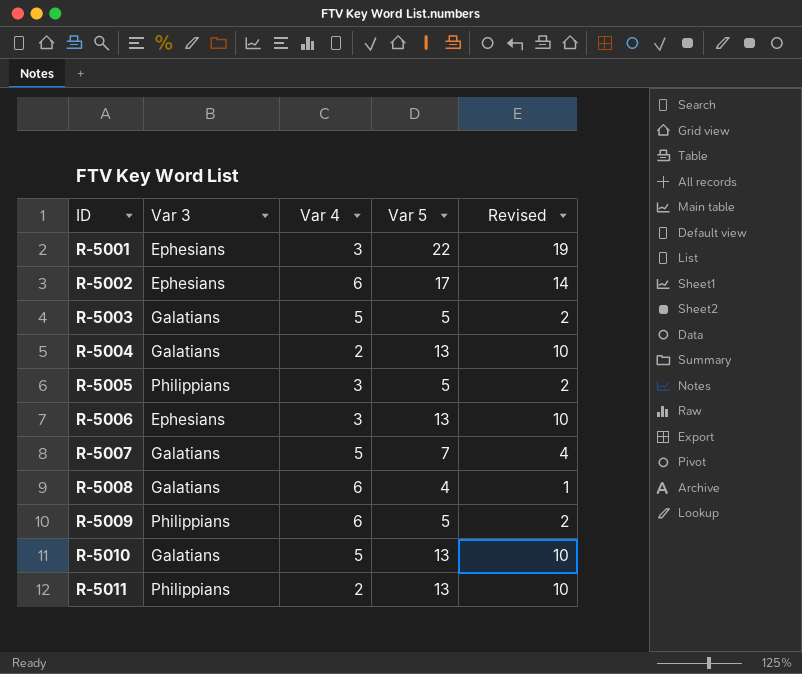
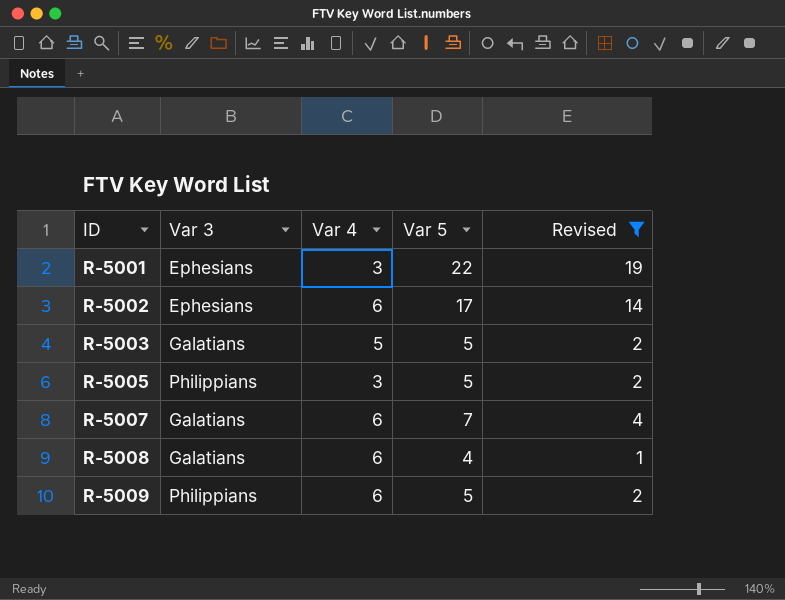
filter: none -> Revised != 10
R-5007 | Var 4: 5 -> 6

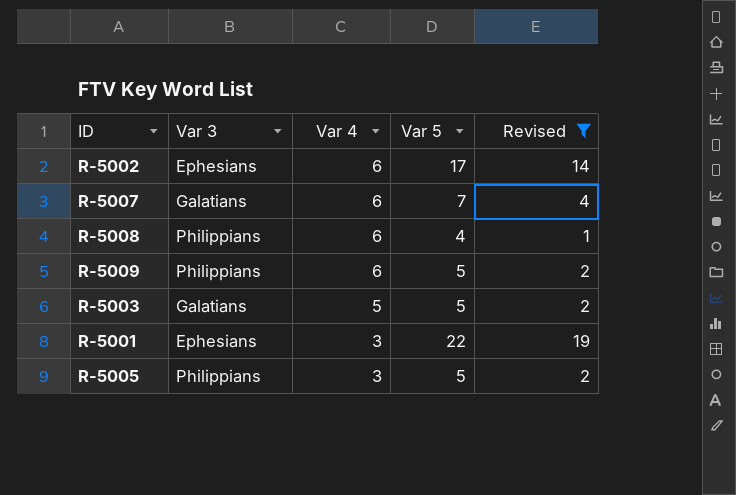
row order: ID ascending -> Var 4 descending
R-5008 | Var 3: Galatians -> Philippians

